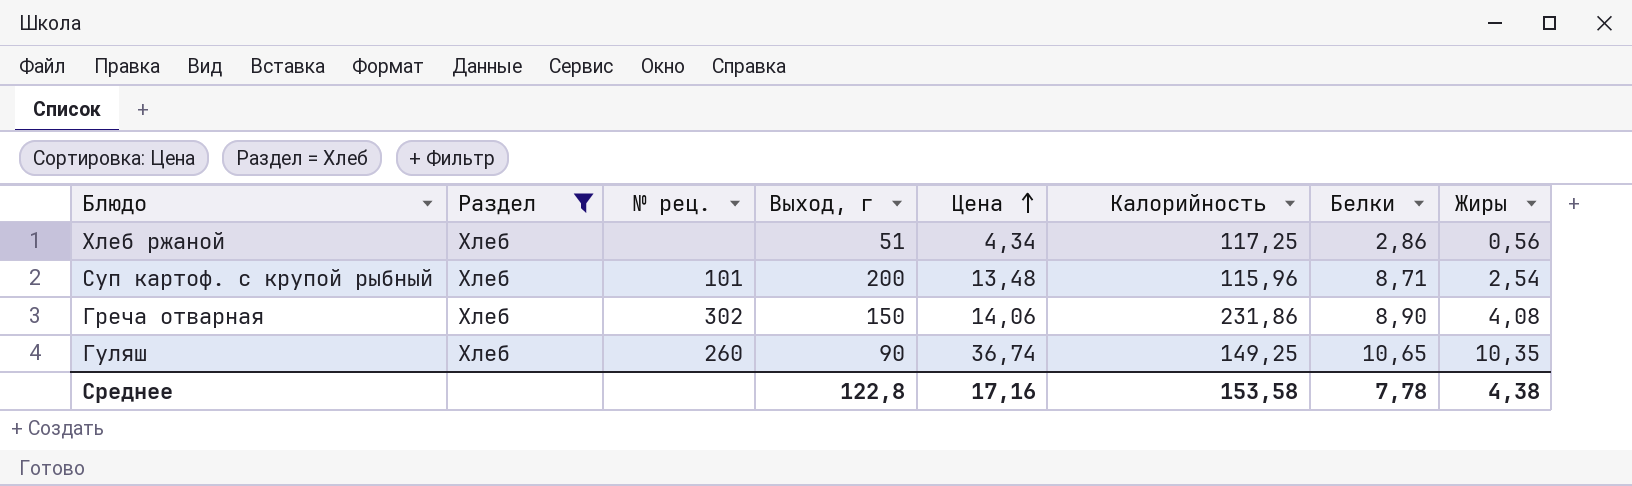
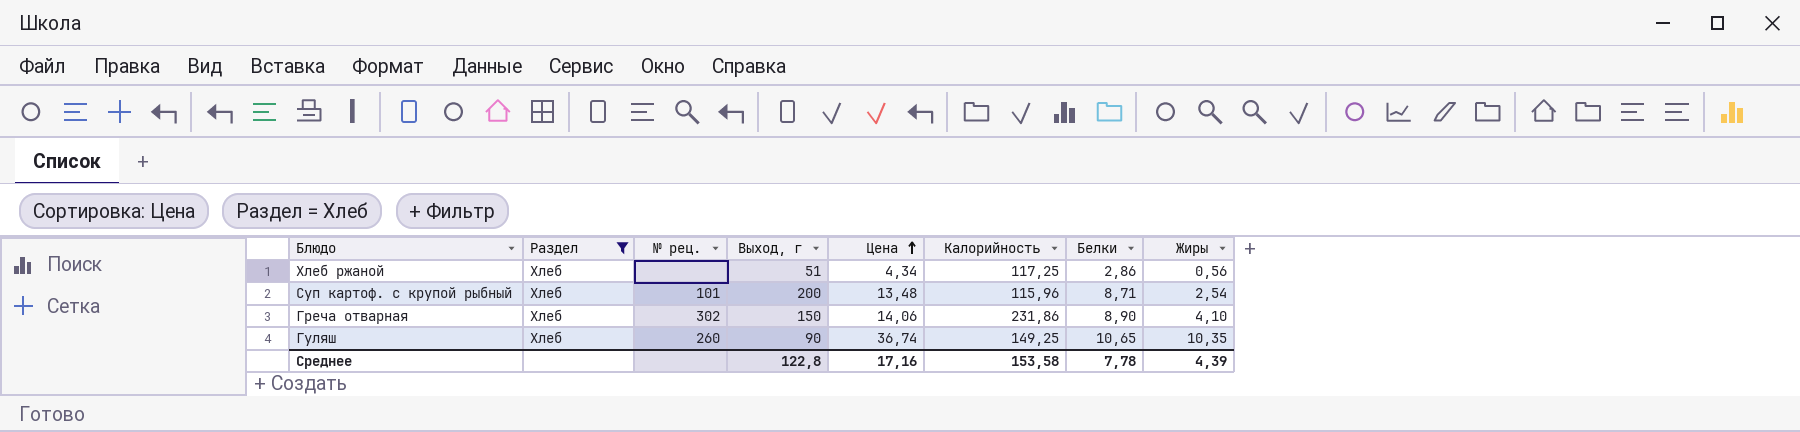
Греча отварная | Жиры: 4,08 -> 4,10
Среднее | Жиры: 4,38 -> 4,39

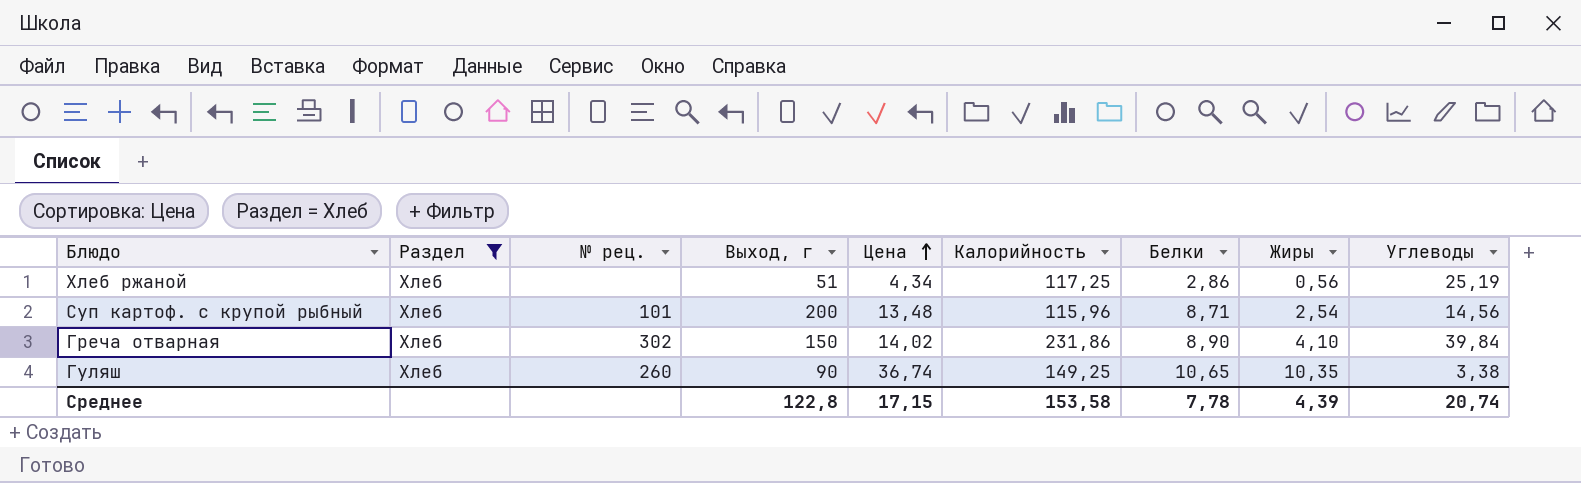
column Углеводы | position: none -> 9
Греча отварная | Цена: 14,06 -> 14,02
Среднее | Цена: 17,16 -> 17,15

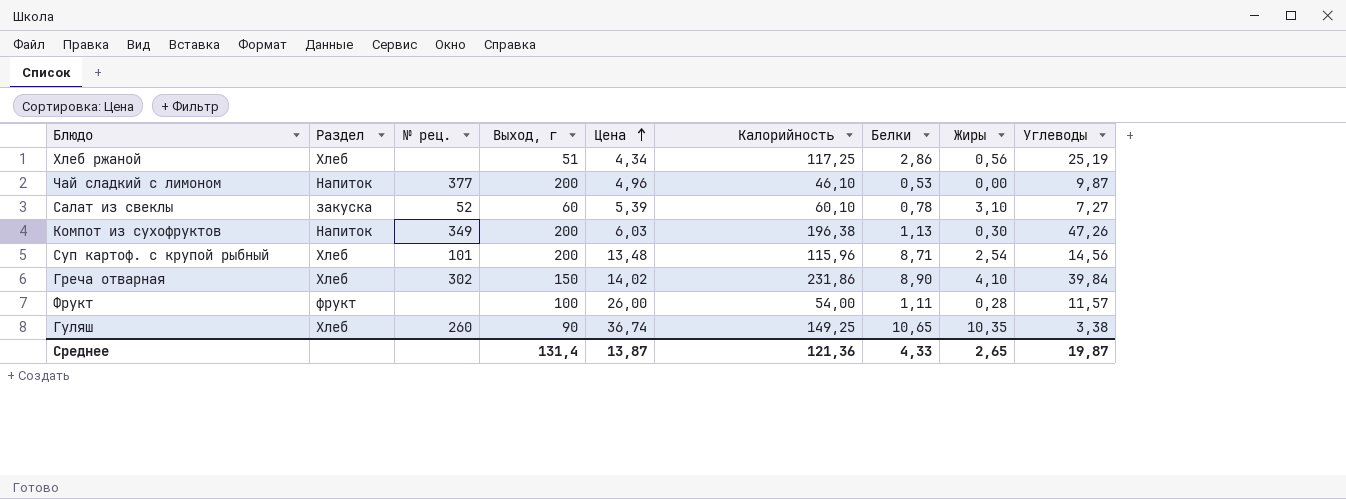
filter: Раздел = Хлеб -> none
Среднее | Выход, г: 122,8 -> 131,4
Среднее | Цена: 17,15 -> 13,87
Среднее | Калорийность: 153,58 -> 121,36
Среднее | Белки: 7,78 -> 4,33
Среднее | Жиры: 4,39 -> 2,65
Среднее | Углеводы: 20,74 -> 19,87

